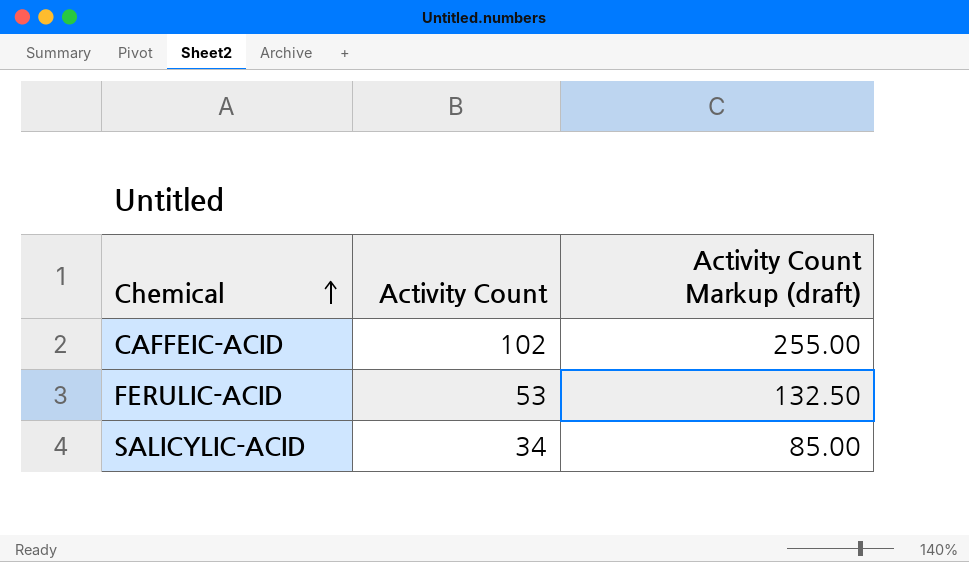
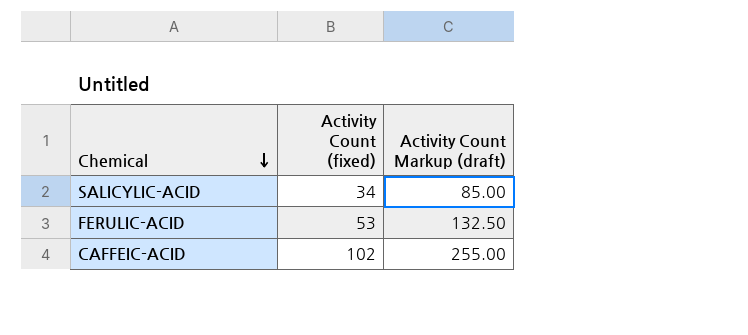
row order: Chemical ascending -> Chemical descending
column name: Activity Count -> Activity Count (fixed)

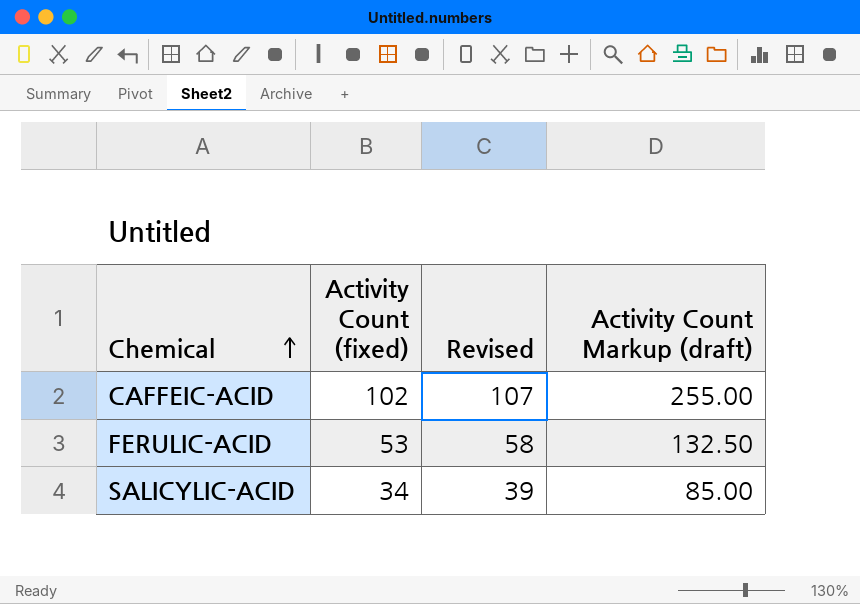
row order: Chemical descending -> Chemical ascending
column Revised | formula: none -> [Activity Count (fixed)] + 5

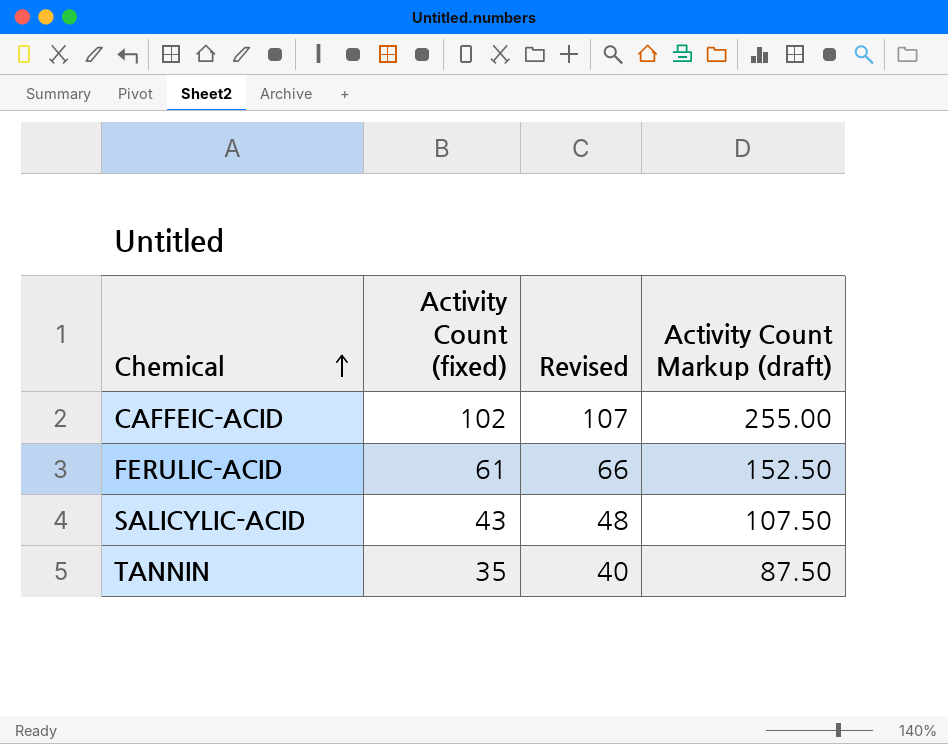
FERULIC-ACID | Activity Count (fixed): 53 -> 61
FERULIC-ACID | Revised: 58 -> 66
FERULIC-ACID | Activity Count Markup (draft): 132.50 -> 152.50
SALICYLIC-ACID | Activity Count (fixed): 34 -> 43
SALICYLIC-ACID | Revised: 39 -> 48
SALICYLIC-ACID | Activity Count Markup (draft): 85.00 -> 107.50
row TANNIN: none -> 35 | 40 | 87.50

